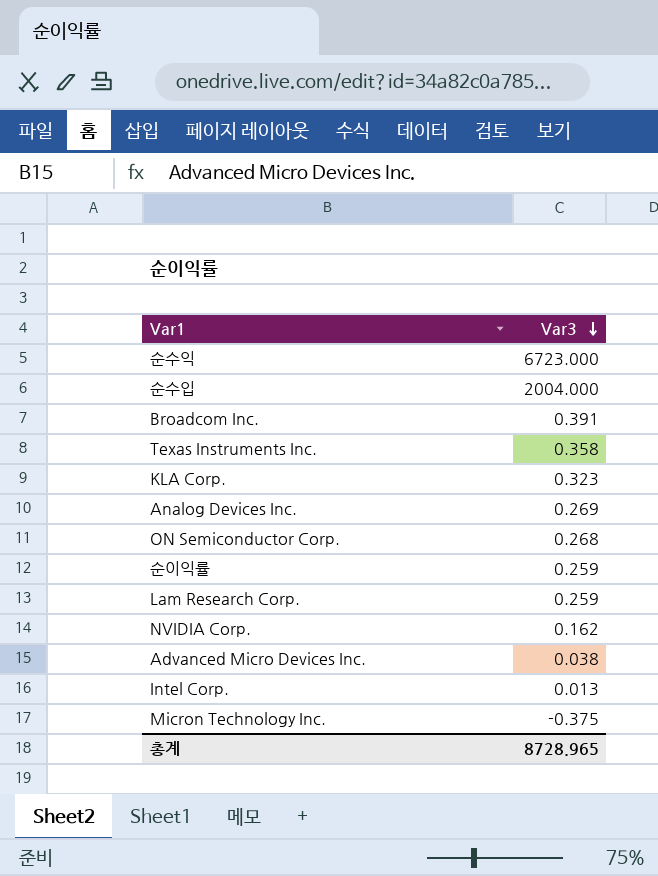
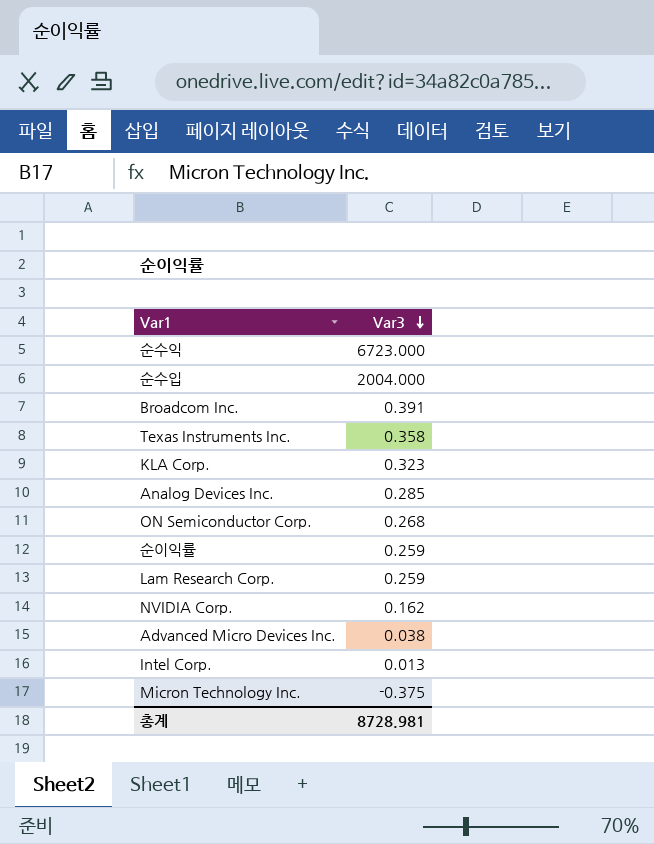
Analog Devices Inc. | Var3: 0.269 -> 0.285
총계 | Var3: 8728.965 -> 8728.981

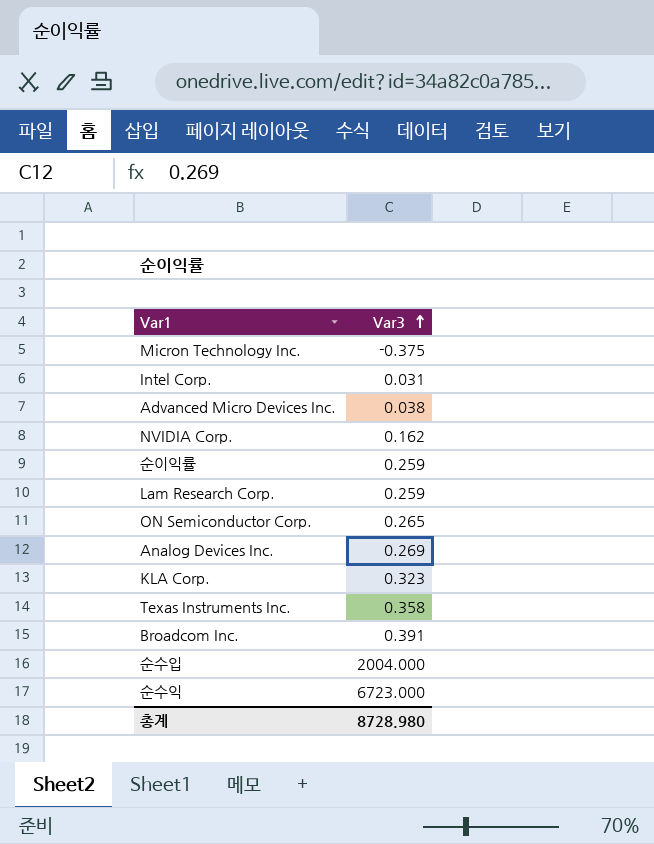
row order: Var3 descending -> Var3 ascending
Intel Corp. | Var3: 0.013 -> 0.031
ON Semiconductor Corp. | Var3: 0.268 -> 0.265
Analog Devices Inc. | Var3: 0.285 -> 0.269
총계 | Var3: 8728.981 -> 8728.980

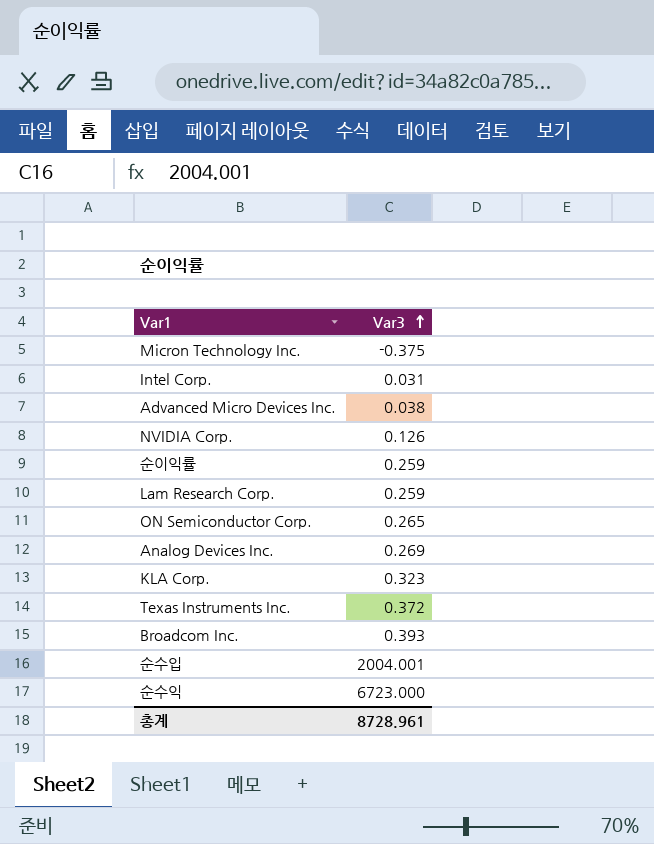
NVIDIA Corp. | Var3: 0.162 -> 0.126
Texas Instruments Inc. | Var3: 0.358 -> 0.372
Broadcom Inc. | Var3: 0.391 -> 0.393
순수입 | Var3: 2004.000 -> 2004.001
총계 | Var3: 8728.980 -> 8728.961

